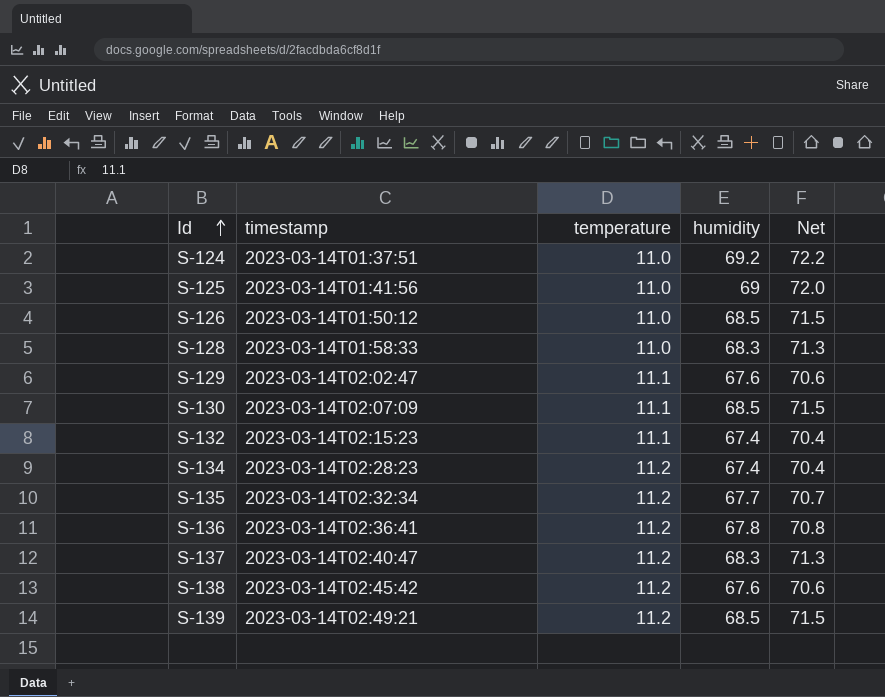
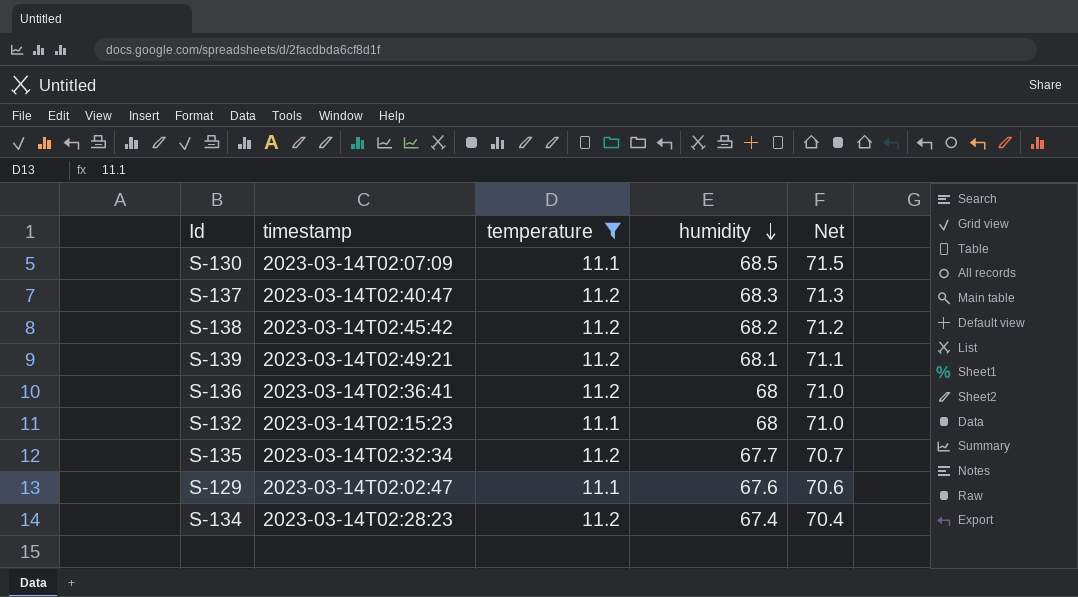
filter: none -> temperature != 11.0
row order: Id ascending -> humidity descending
S-138 | humidity: 67.6 -> 68.2
S-138 | Net: 70.6 -> 71.2
S-139 | humidity: 68.5 -> 68.1
S-139 | Net: 71.5 -> 71.1
S-136 | humidity: 67.8 -> 68
S-136 | Net: 70.8 -> 71.0
S-132 | humidity: 67.4 -> 68
S-132 | Net: 70.4 -> 71.0

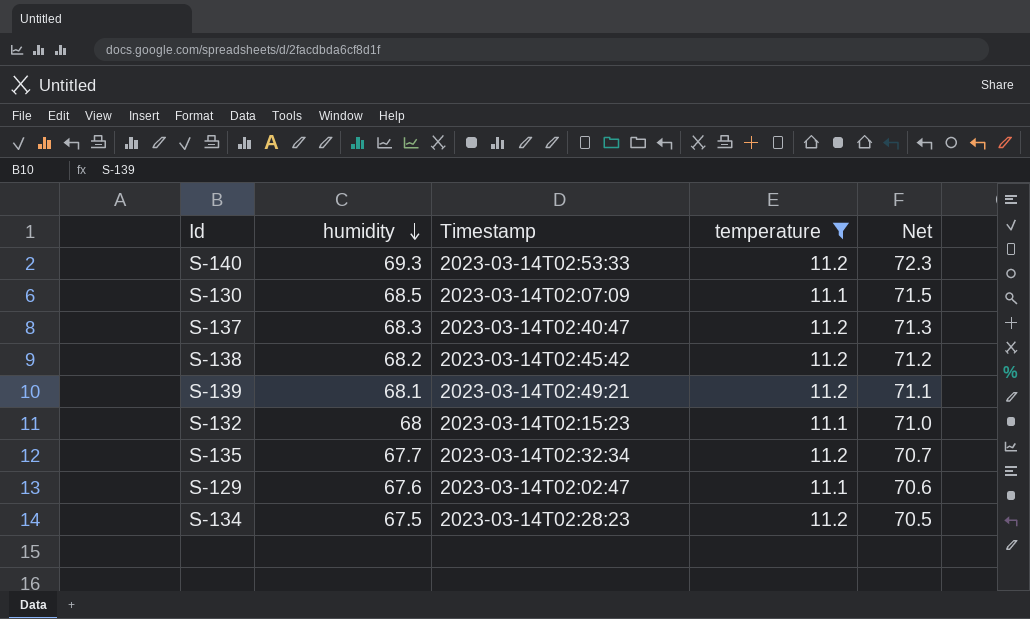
column humidity | position: 4 -> 2
column name: timestamp -> Timestamp
row S-136: 2023-03-14T02:36:41 | 11.2 | 68 | 71.0 -> none
row S-140: none -> 69.3 | 2023-03-14T02:53:33 | 11.2 | 72.3
S-134 | humidity: 67.4 -> 67.5
S-134 | Net: 70.4 -> 70.5

